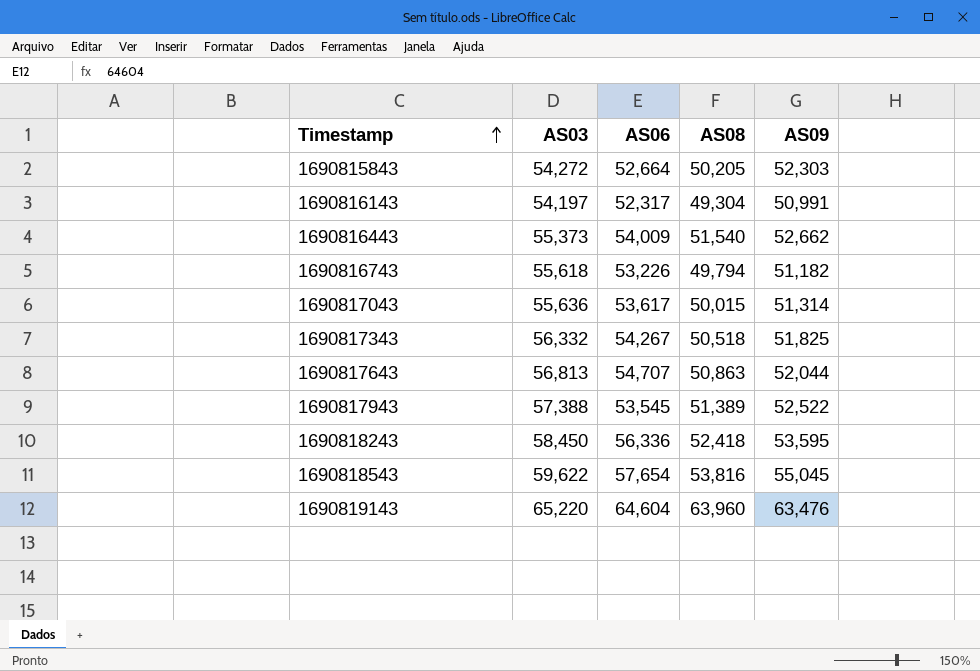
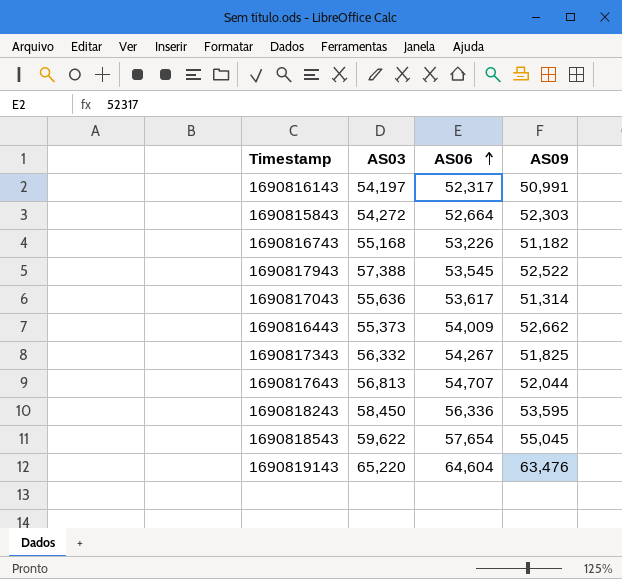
row order: Timestamp ascending -> AS06 ascending
column AS08 | position: 4 -> none
1690816743 | AS03: 55,618 -> 55,168

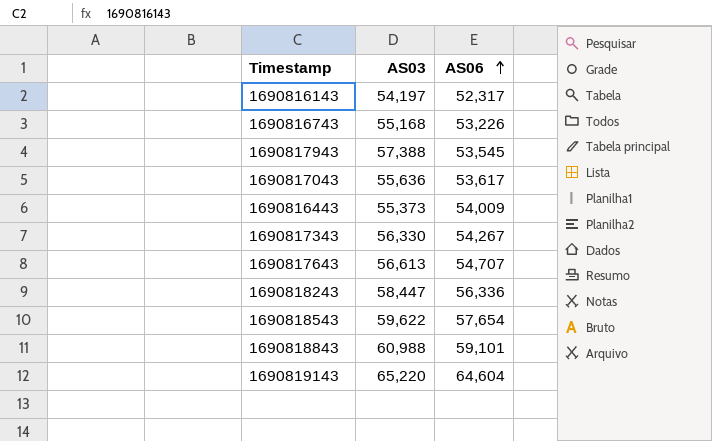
column AS09 | position: 4 -> none
row 1690815843: 54,272 | 52,664 | 52,303 -> none
1690817343 | AS03: 56,332 -> 56,330
1690817643 | AS03: 56,813 -> 56,613
1690818243 | AS03: 58,450 -> 58,447
row 1690818843: none -> 60,988 | 59,101

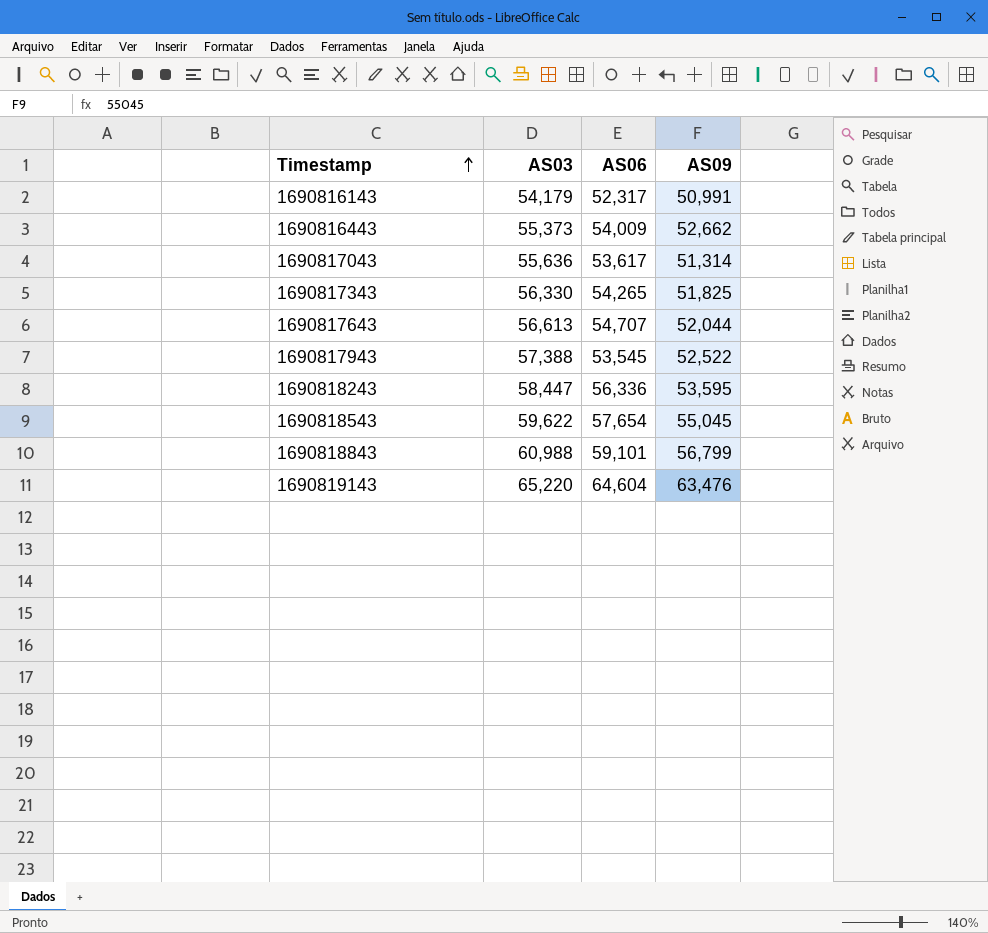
row order: AS06 ascending -> Timestamp ascending
column AS09 | position: none -> 4
row 1690816743: 55,168 | 53,226 -> none
1690816143 | AS03: 54,197 -> 54,179
1690817343 | AS06: 54,267 -> 54,265

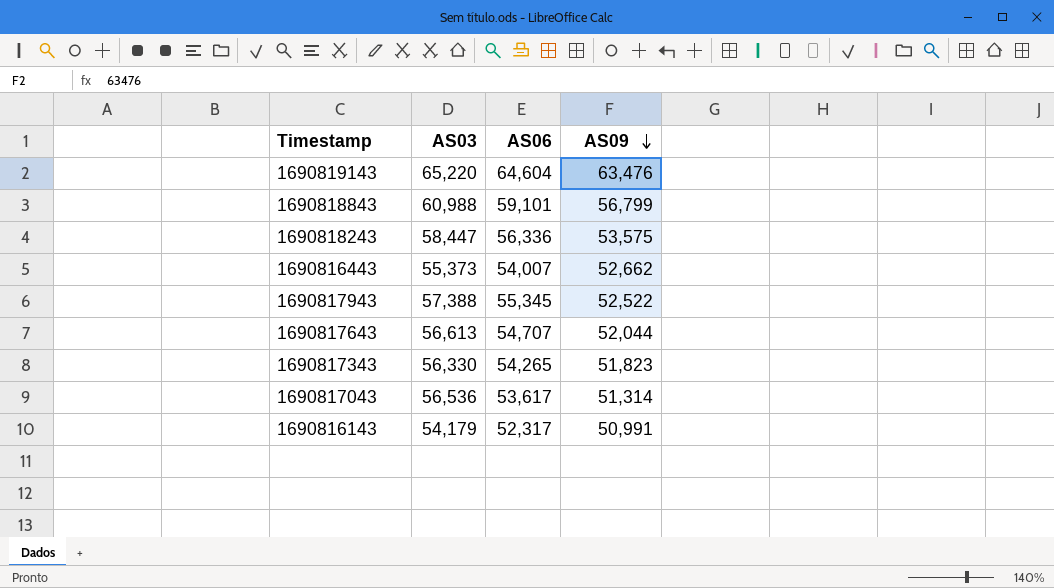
row order: Timestamp ascending -> AS09 descending
row 1690818543: 59,622 | 57,654 | 55,045 -> none
1690818243 | AS09: 53,595 -> 53,575
1690816443 | AS06: 54,009 -> 54,007
1690817943 | AS06: 53,545 -> 55,345
1690817343 | AS09: 51,825 -> 51,823
1690817043 | AS03: 55,636 -> 56,536

